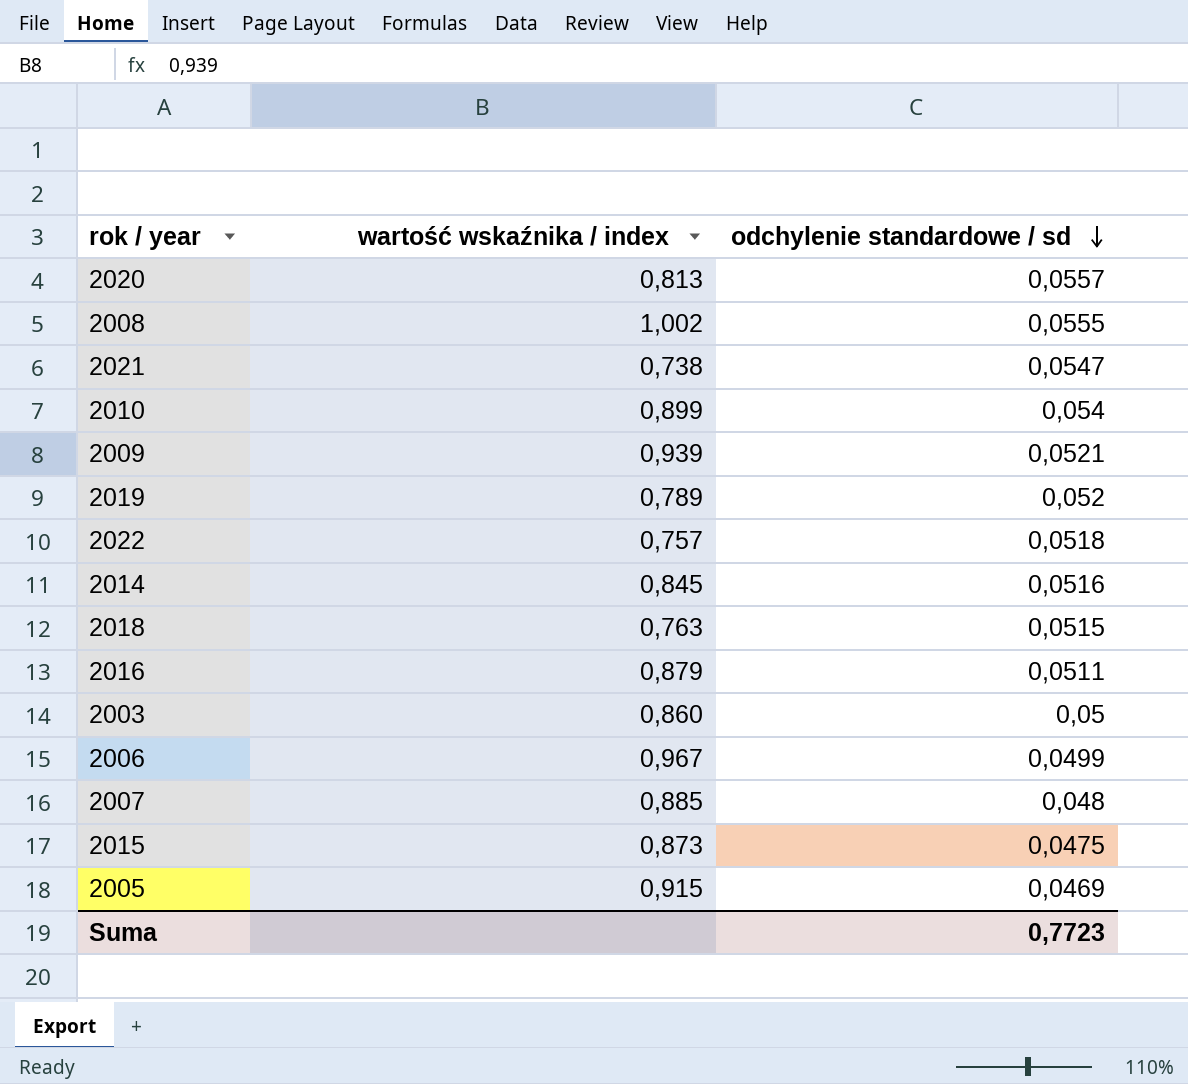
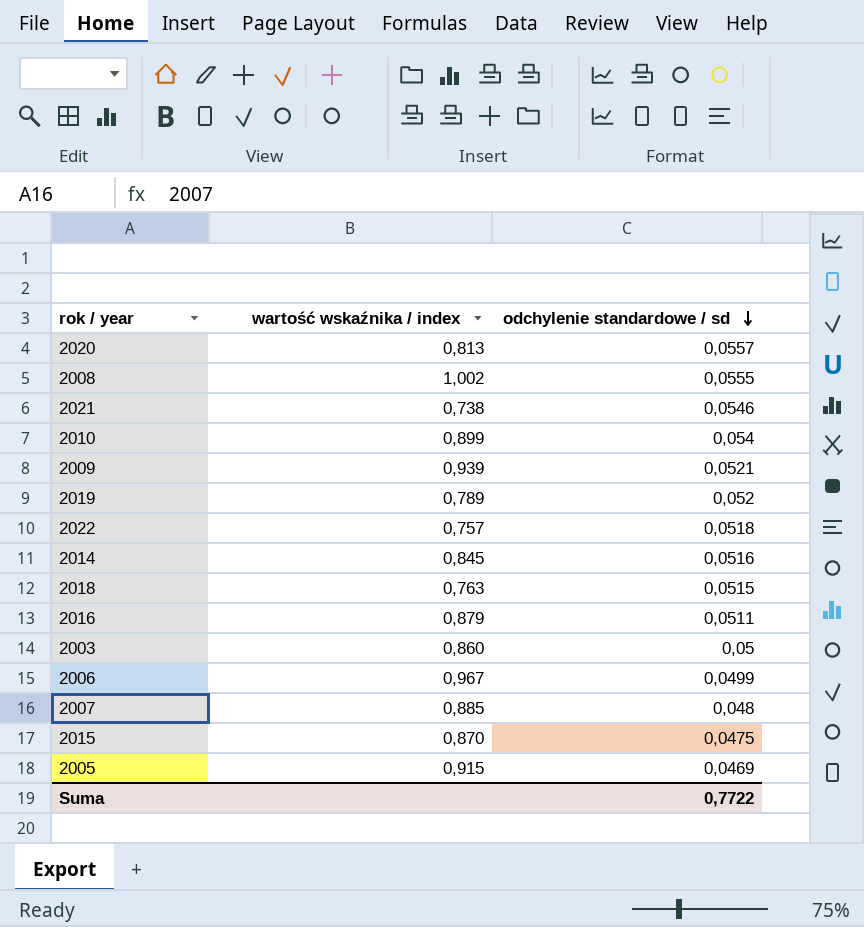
2021 | odchylenie standardowe / sd: 0,0547 -> 0,0546
2015 | wartość wskaźnika / index: 0,873 -> 0,870
Suma | odchylenie standardowe / sd: 0,7723 -> 0,7722

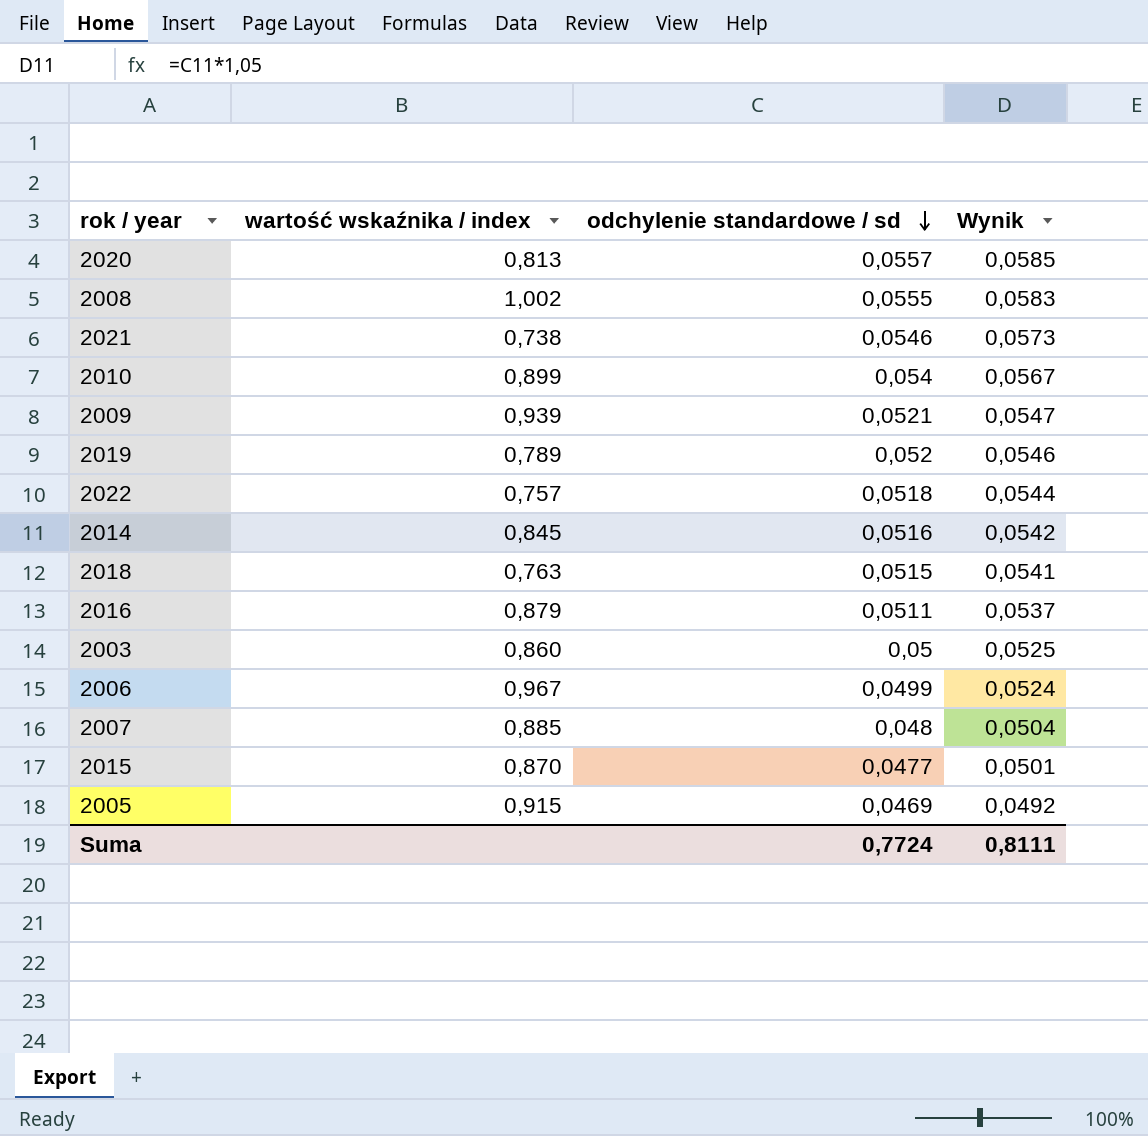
column Wynik | formula: none -> [odchylenie standardowe / sd] * 1,05
2015 | odchylenie standardowe / sd: 0,0475 -> 0,0477
Suma | odchylenie standardowe / sd: 0,7722 -> 0,7724

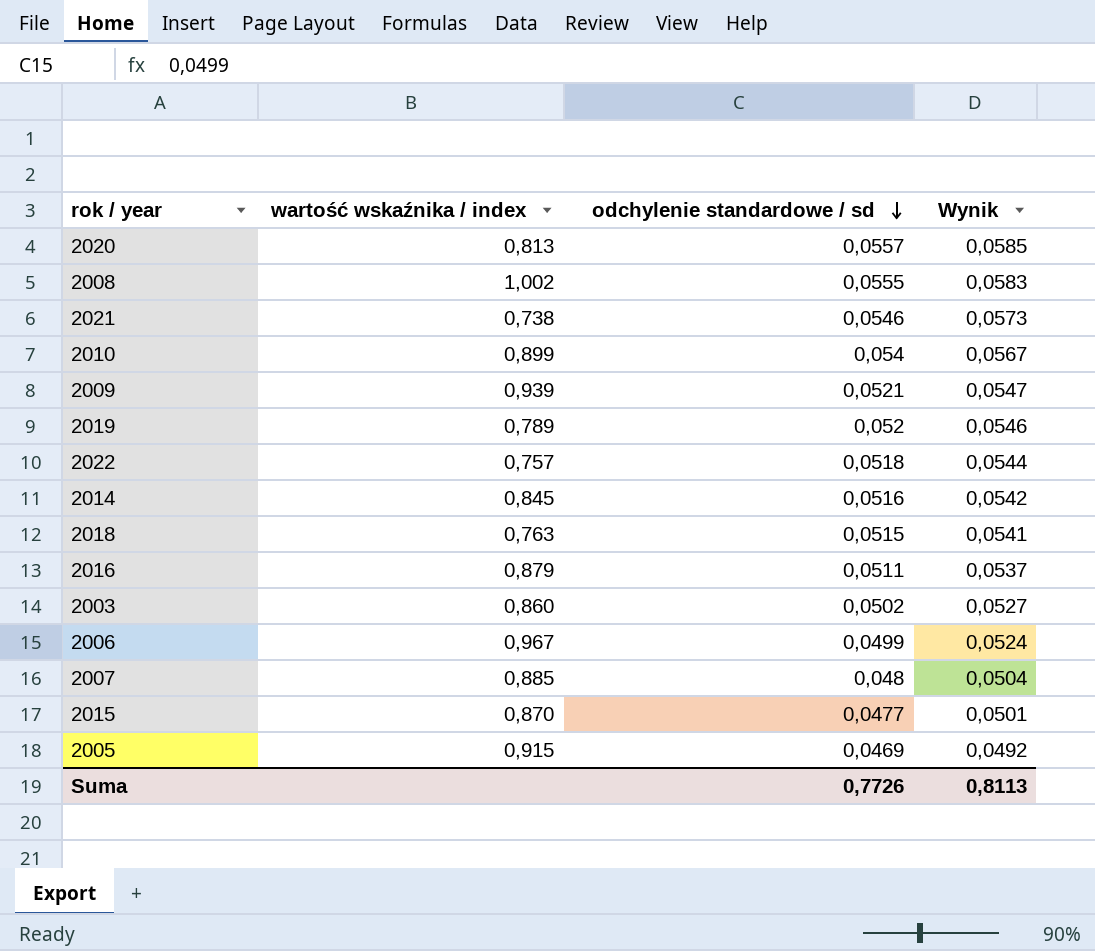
2003 | odchylenie standardowe / sd: 0,05 -> 0,0502
2003 | Wynik: 0,0525 -> 0,0527
Suma | odchylenie standardowe / sd: 0,7724 -> 0,7726
Suma | Wynik: 0,8111 -> 0,8113

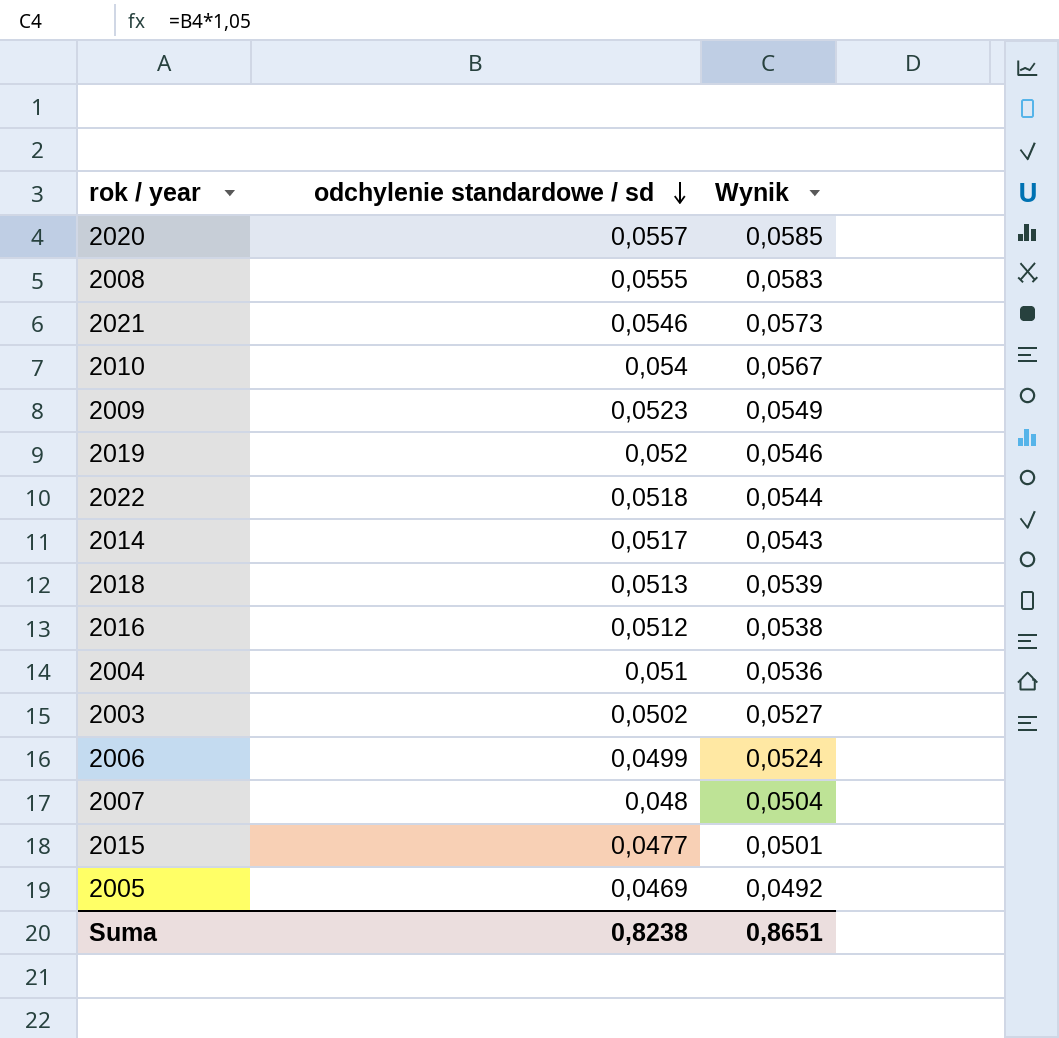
column wartość wskaźnika / index | position: 2 -> none
2009 | odchylenie standardowe / sd: 0,0521 -> 0,0523
2009 | Wynik: 0,0547 -> 0,0549
2014 | odchylenie standardowe / sd: 0,0516 -> 0,0517
2014 | Wynik: 0,0542 -> 0,0543
2018 | odchylenie standardowe / sd: 0,0515 -> 0,0513
2018 | Wynik: 0,0541 -> 0,0539
2016 | odchylenie standardowe / sd: 0,0511 -> 0,0512
2016 | Wynik: 0,0537 -> 0,0538
row 2004: none -> 0,051 | 0,0536
Suma | odchylenie standardowe / sd: 0,7726 -> 0,8238
Suma | Wynik: 0,8113 -> 0,8651

